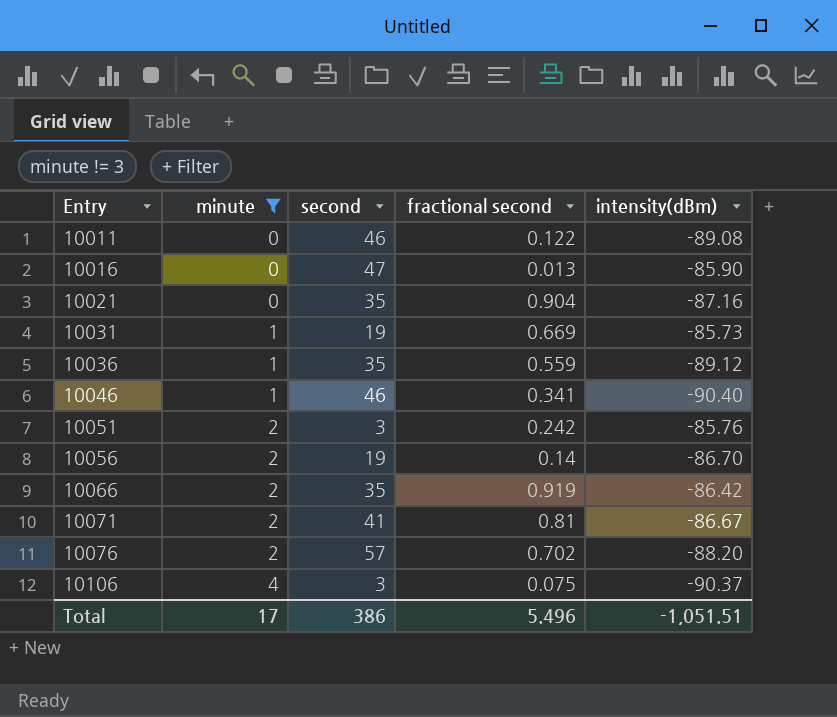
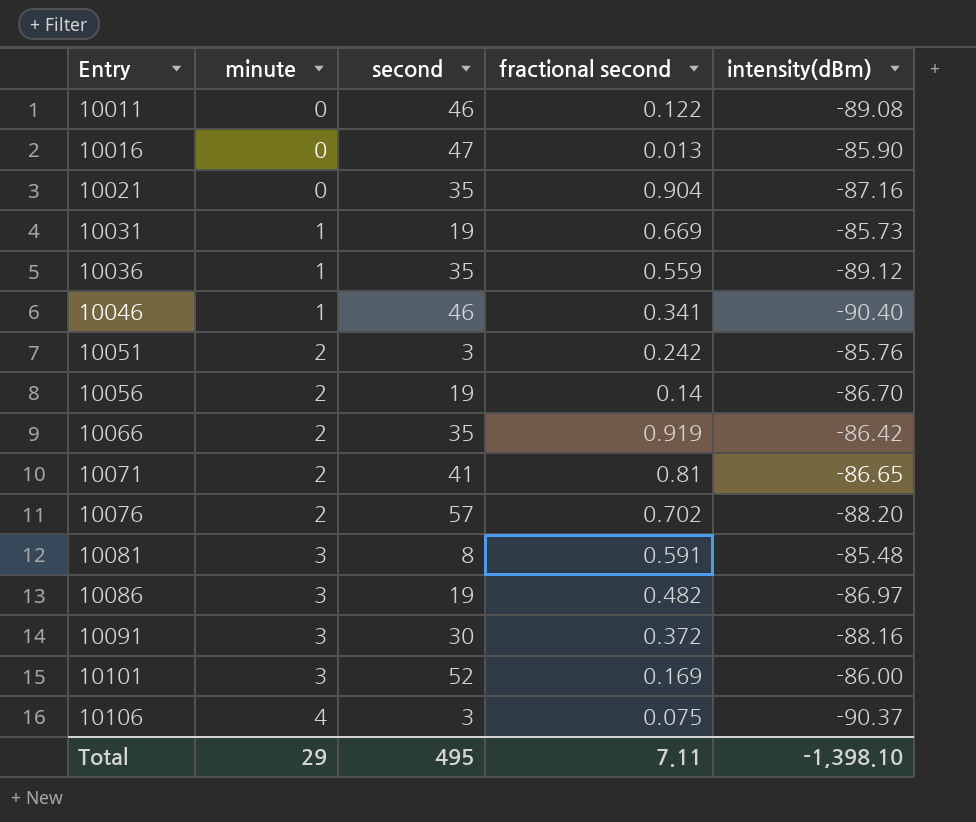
filter: minute != 3 -> none
10071 | intensity(dBm): -86.67 -> -86.65
Total | minute: 17 -> 29
Total | second: 386 -> 495
Total | fractional second: 5.496 -> 7.11
Total | intensity(dBm): -1,051.51 -> -1,398.10

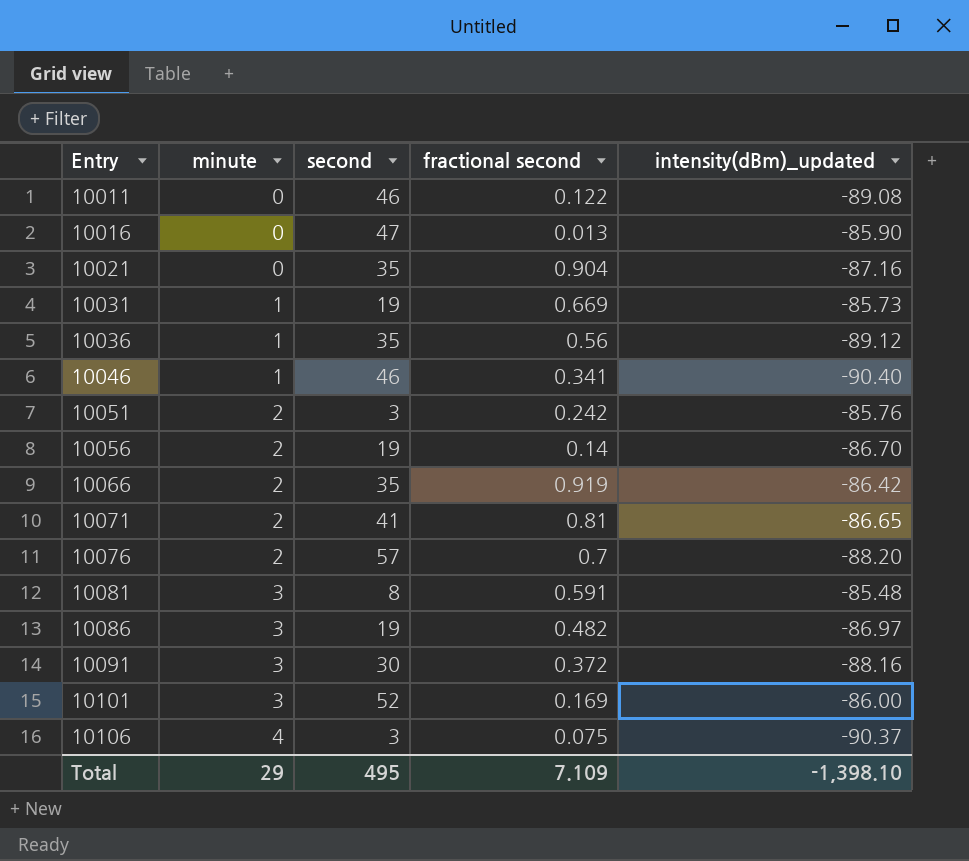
column name: intensity(dBm) -> intensity(dBm)_updated
10036 | fractional second: 0.559 -> 0.56
10076 | fractional second: 0.702 -> 0.7
Total | fractional second: 7.11 -> 7.109

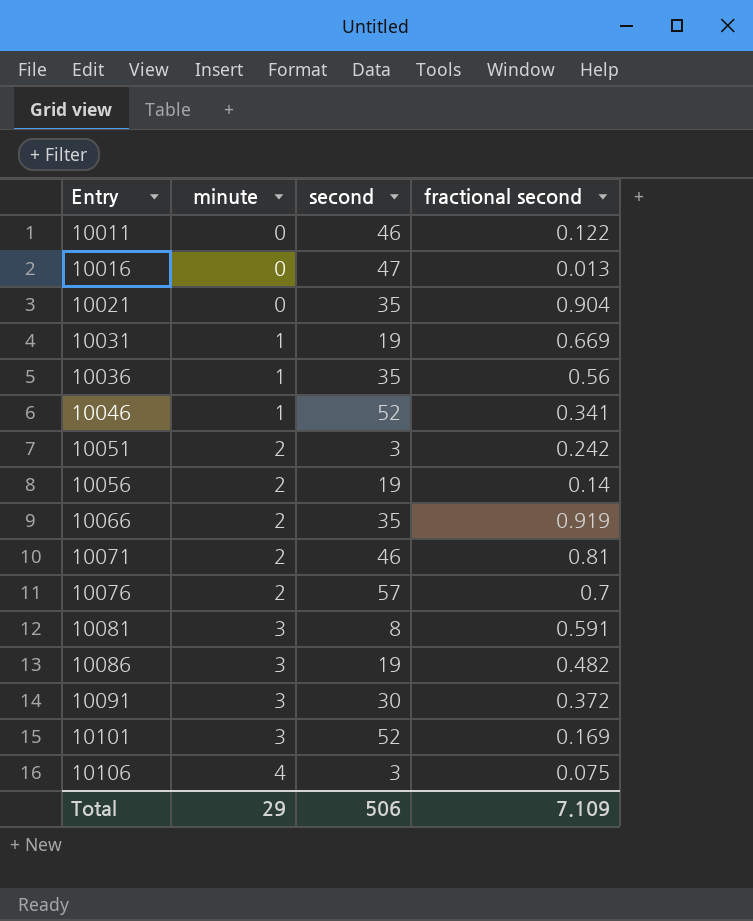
column intensity(dBm)_updated | position: 5 -> none
10046 | second: 46 -> 52
10071 | second: 41 -> 46
Total | second: 495 -> 506

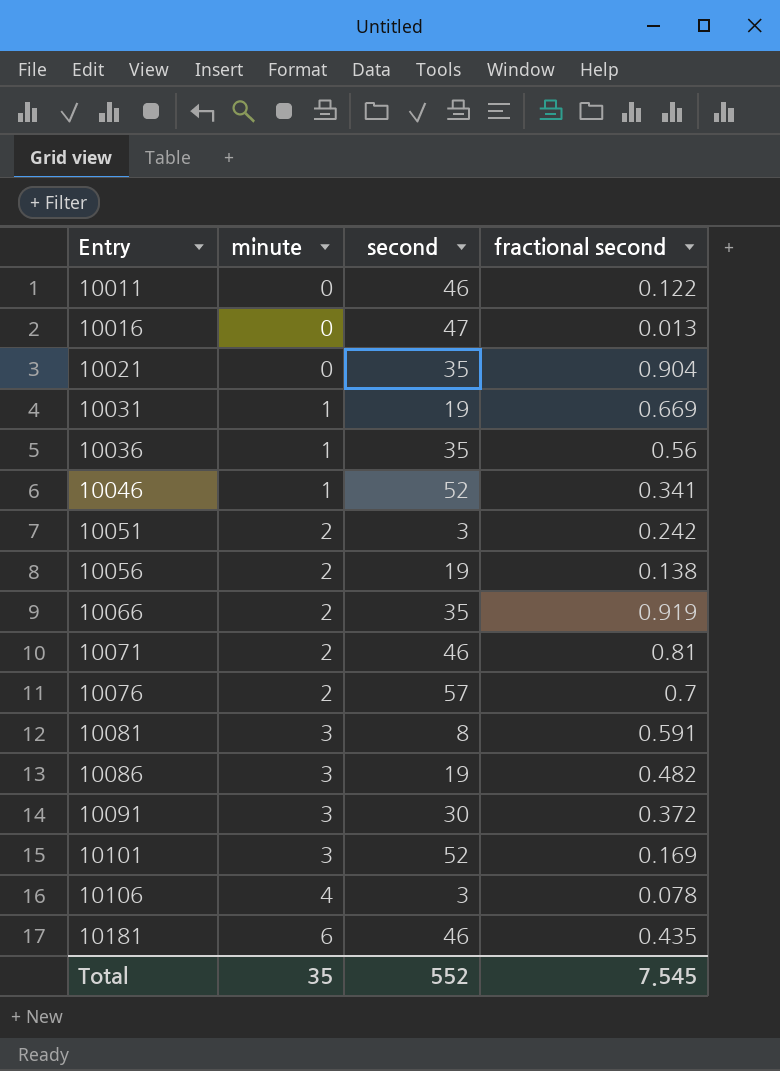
10056 | fractional second: 0.14 -> 0.138
10106 | fractional second: 0.075 -> 0.078
row 10181: none -> 6 | 46 | 0.435
Total | minute: 29 -> 35
Total | second: 506 -> 552
Total | fractional second: 7.109 -> 7.545

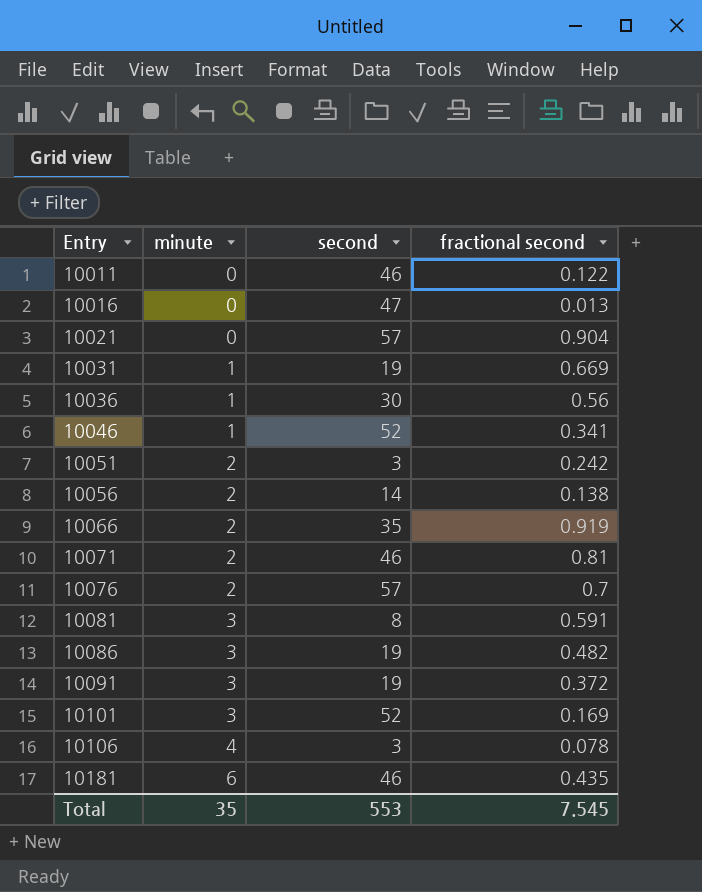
10021 | second: 35 -> 57
10036 | second: 35 -> 30
10056 | second: 19 -> 14
10091 | second: 30 -> 19
Total | second: 552 -> 553

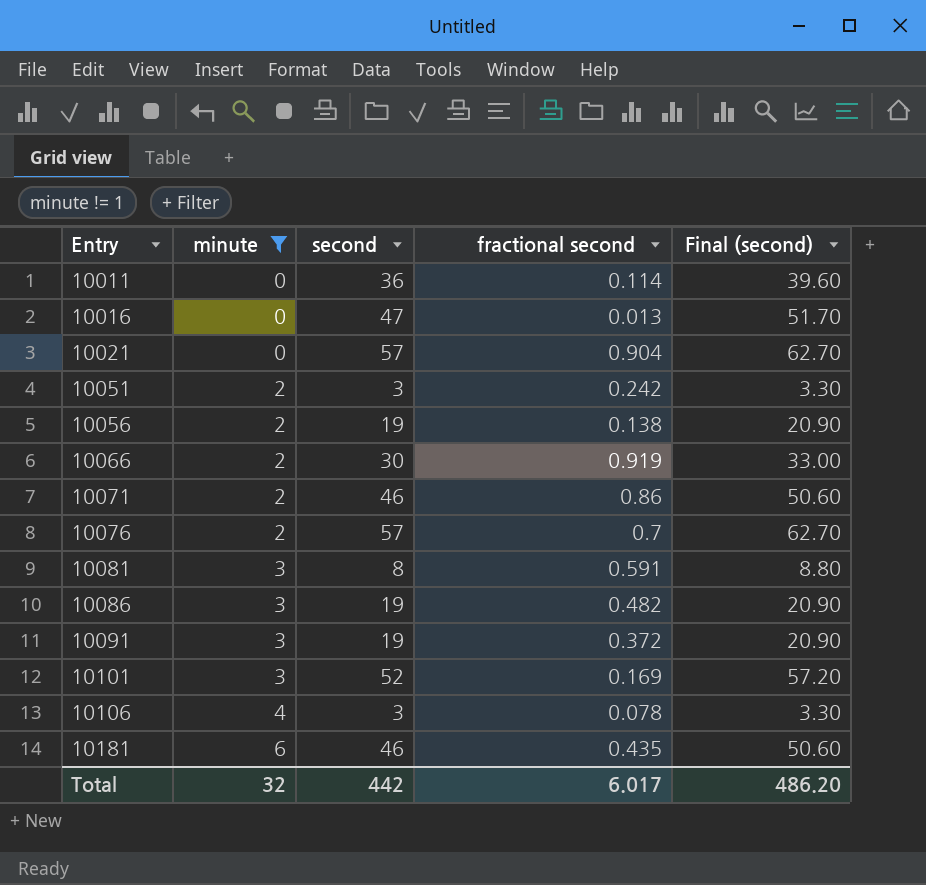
filter: none -> minute != 1
column Final (second) | formula: none -> [second] * 1.1
10011 | second: 46 -> 36
10011 | fractional second: 0.122 -> 0.114
10056 | second: 14 -> 19
10066 | second: 35 -> 30
10071 | fractional second: 0.81 -> 0.86
Total | minute: 35 -> 32
Total | second: 553 -> 442
Total | fractional second: 7.545 -> 6.017

